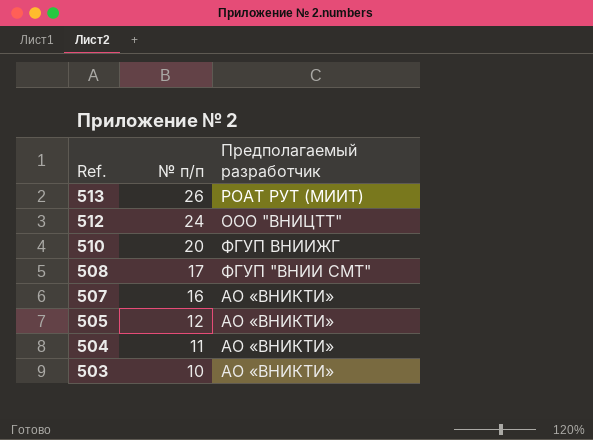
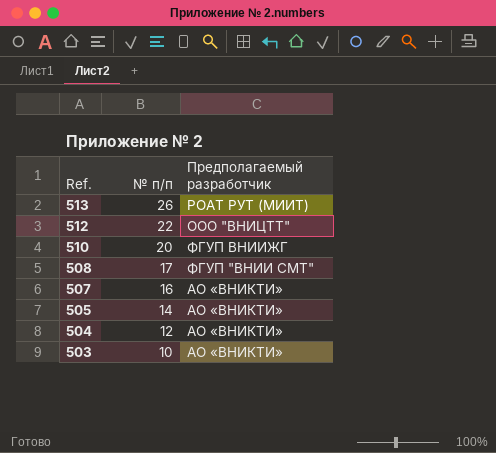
512 | № п/п: 24 -> 22
505 | № п/п: 12 -> 14
504 | № п/п: 11 -> 12

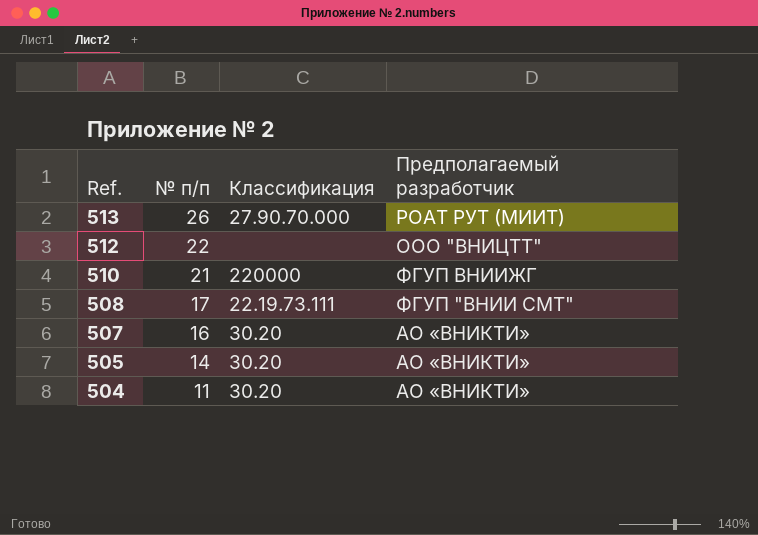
column Классификация | position: none -> 3
row 503: 10 | АО «ВНИКТИ» -> none
510 | № п/п: 20 -> 21
504 | № п/п: 12 -> 11

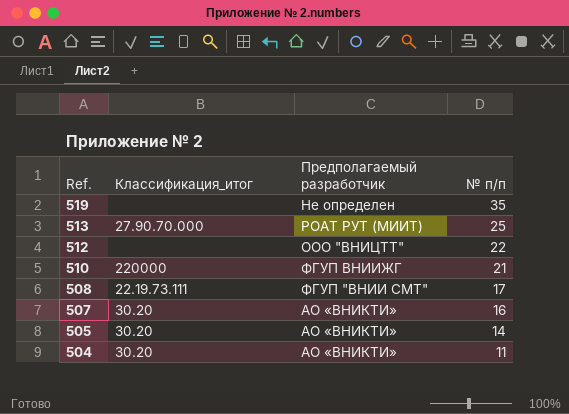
column name: Классификация -> Классификация_итог
column № п/п | position: 2 -> 4
row 519: none -> none | Не определен | 35
513 | № п/п: 26 -> 25

